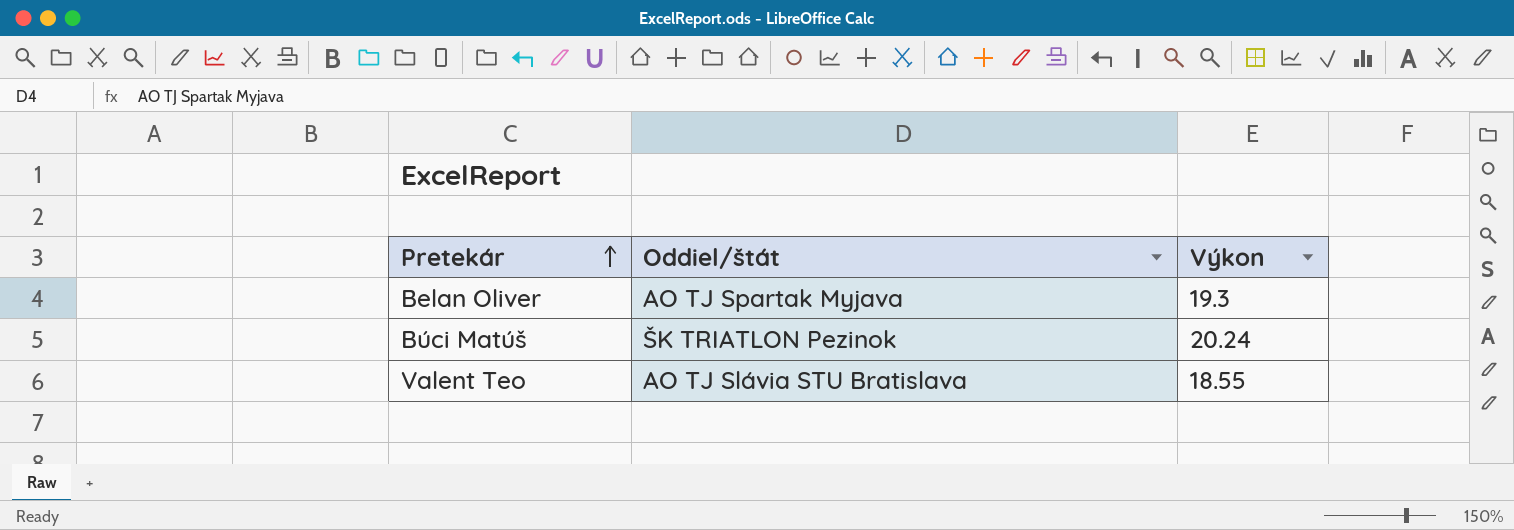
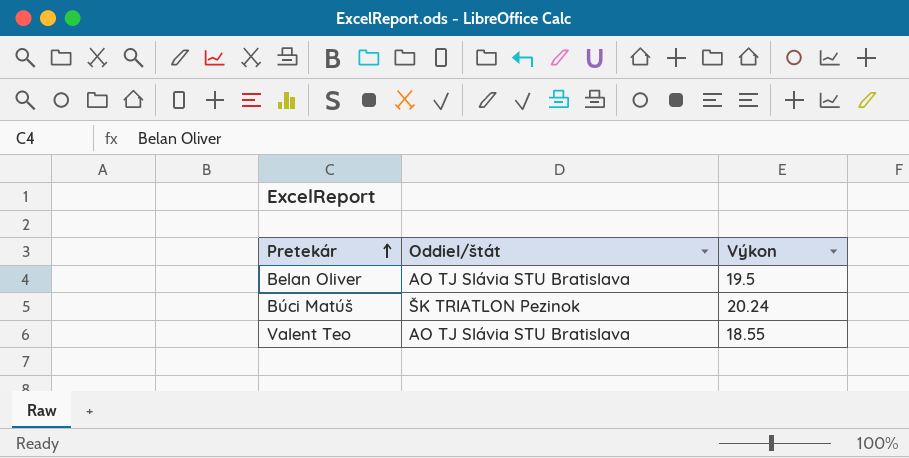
Belan Oliver | Oddiel/štát: AO TJ Spartak Myjava -> AO TJ Slávia STU Bratislava
Belan Oliver | Výkon: 19.3 -> 19.5

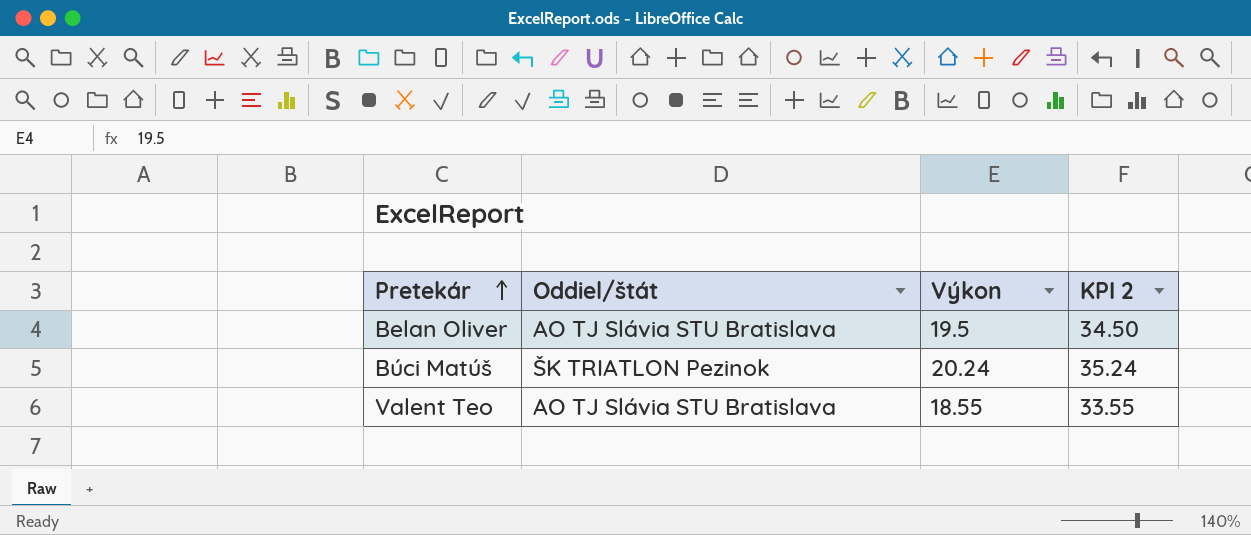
column KPI 2 | formula: none -> [Výkon] + 15

